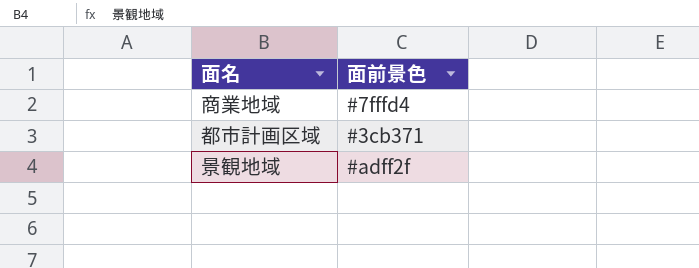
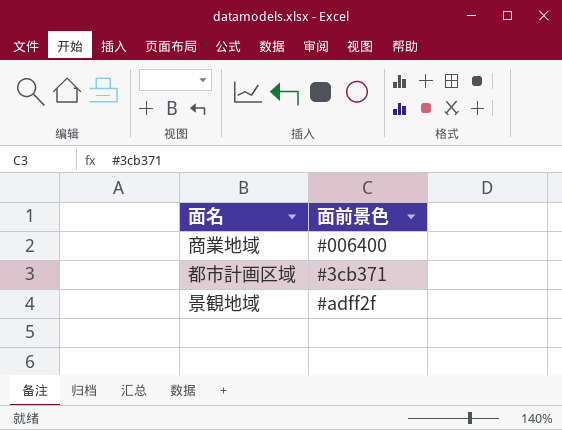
商業地域 | 面前景色: #7fffd4 -> #006400

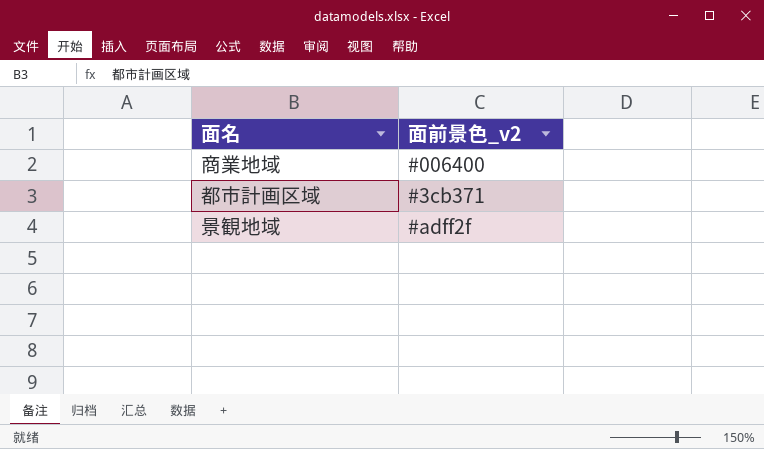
column name: 面前景色 -> 面前景色_v2

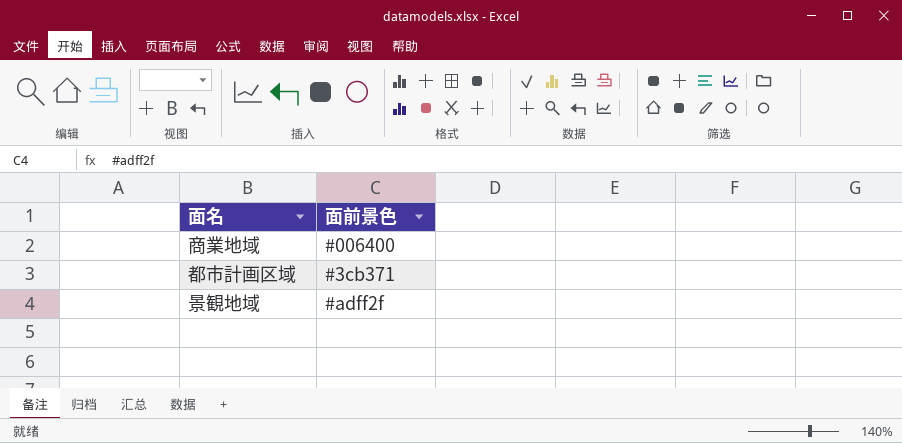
column name: 面前景色_v2 -> 面前景色

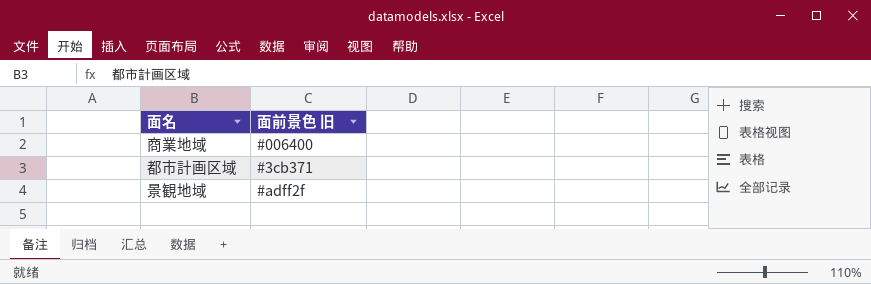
column name: 面前景色 -> 面前景色 旧

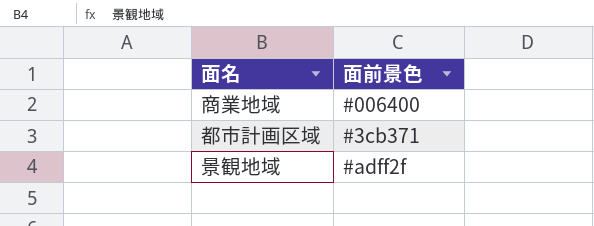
column name: 面前景色 旧 -> 面前景色

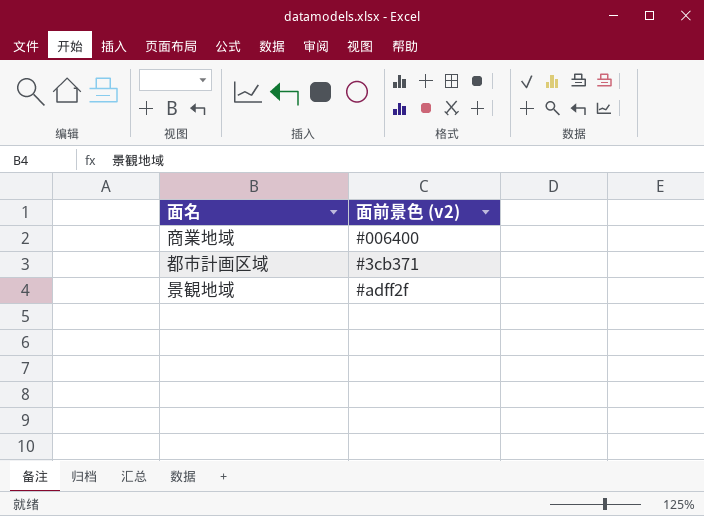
column name: 面前景色 -> 面前景色 (v2)

